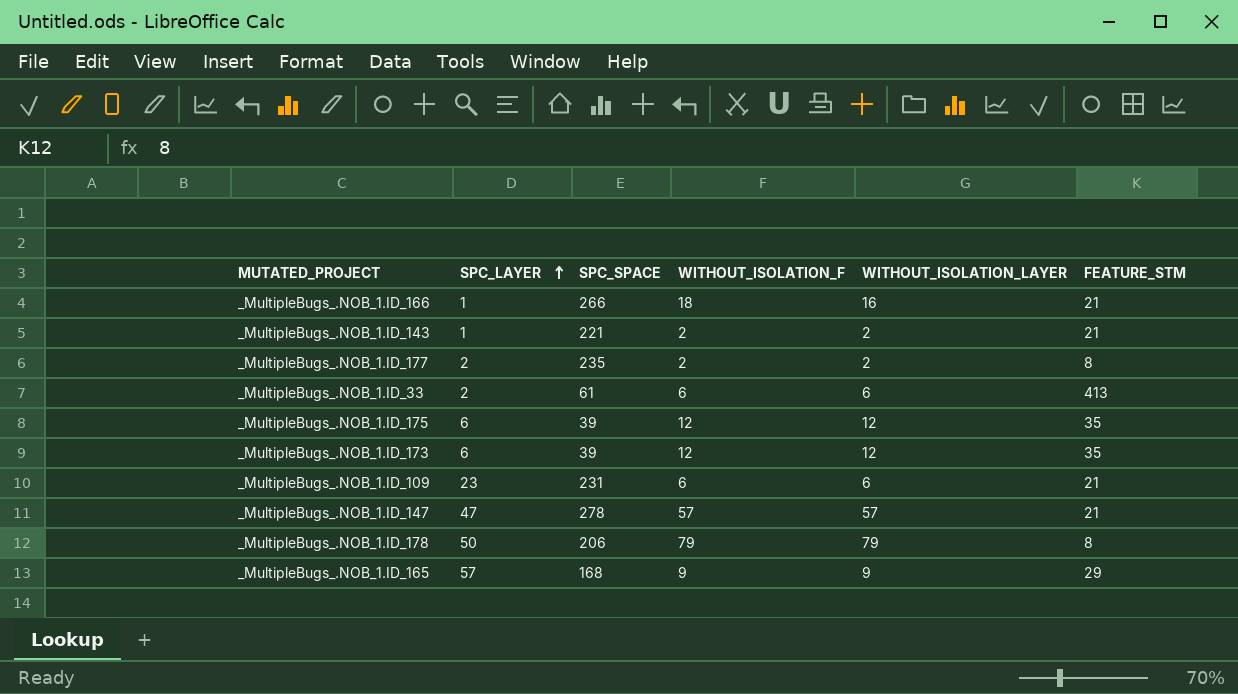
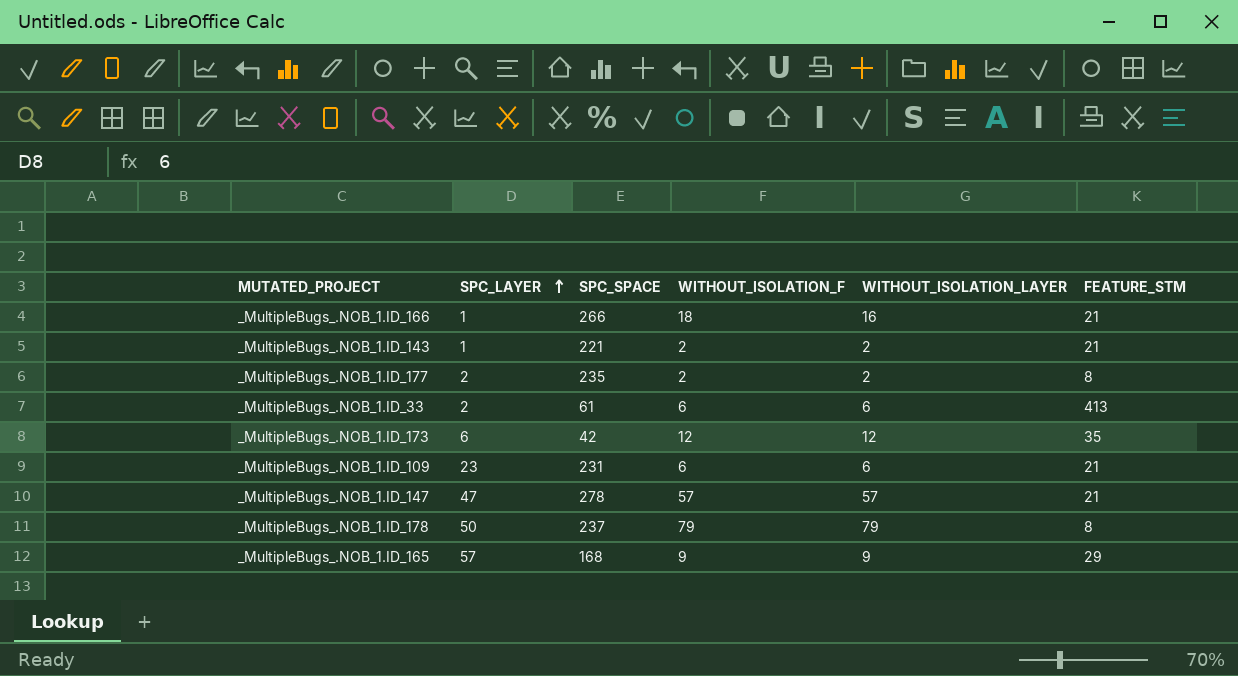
row _MultipleBugs_.NOB_1.ID_175: 6 | 39 | 12 | 12 | 35 -> none
_MultipleBugs_.NOB_1.ID_173 | SPC_SPACE: 39 -> 42
_MultipleBugs_.NOB_1.ID_178 | SPC_SPACE: 206 -> 237

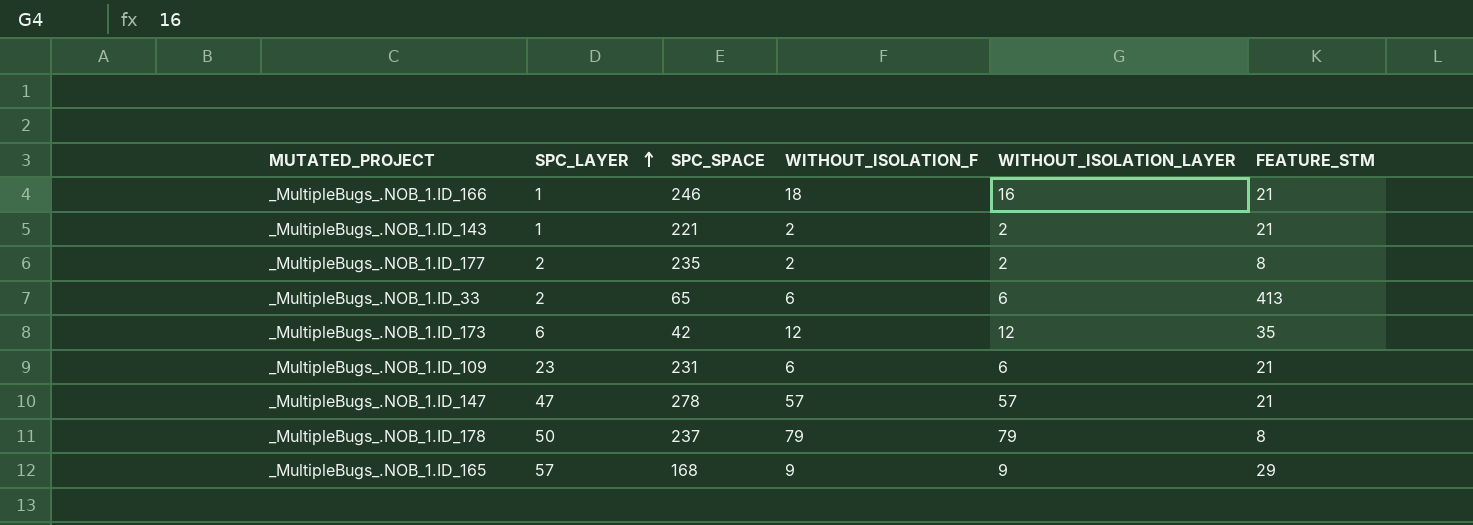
_MultipleBugs_.NOB_1.ID_166 | SPC_SPACE: 266 -> 246
_MultipleBugs_.NOB_1.ID_33 | SPC_SPACE: 61 -> 65

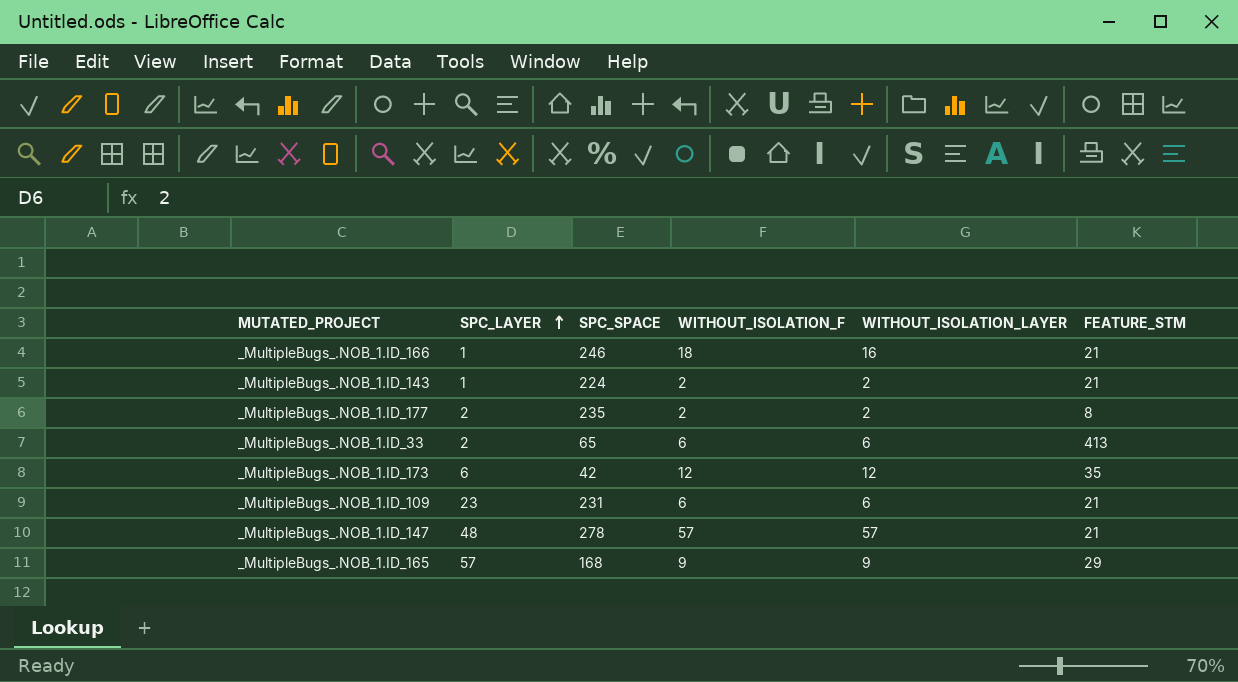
row _MultipleBugs_.NOB_1.ID_178: 50 | 237 | 79 | 79 | 8 -> none
_MultipleBugs_.NOB_1.ID_143 | SPC_SPACE: 221 -> 224
_MultipleBugs_.NOB_1.ID_147 | SPC_LAYER: 47 -> 48

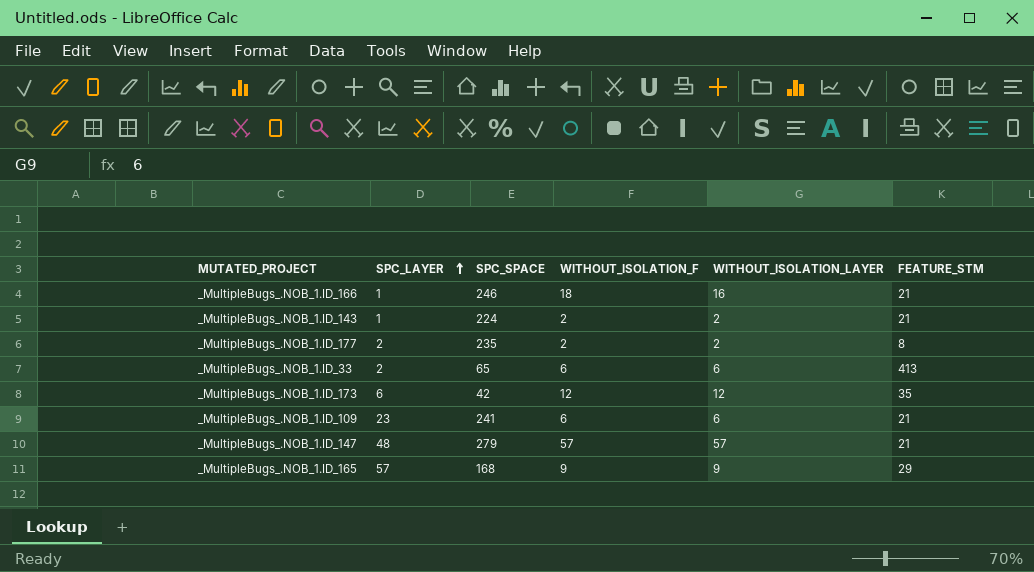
_MultipleBugs_.NOB_1.ID_109 | SPC_SPACE: 231 -> 241
_MultipleBugs_.NOB_1.ID_147 | SPC_SPACE: 278 -> 279

